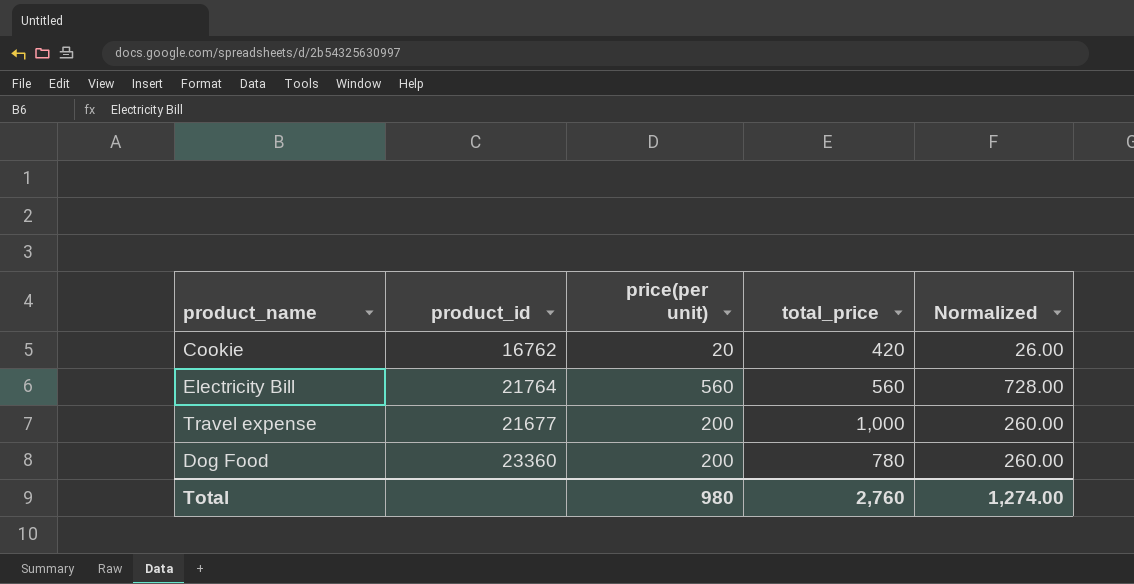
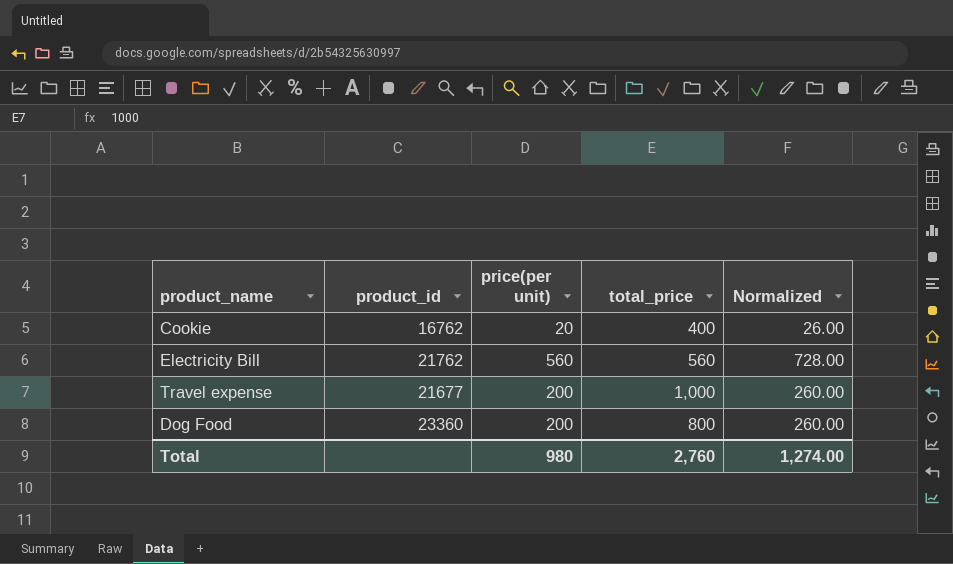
Cookie | total_price: 420 -> 400
Electricity Bill | product_id: 21764 -> 21762
Dog Food | total_price: 780 -> 800

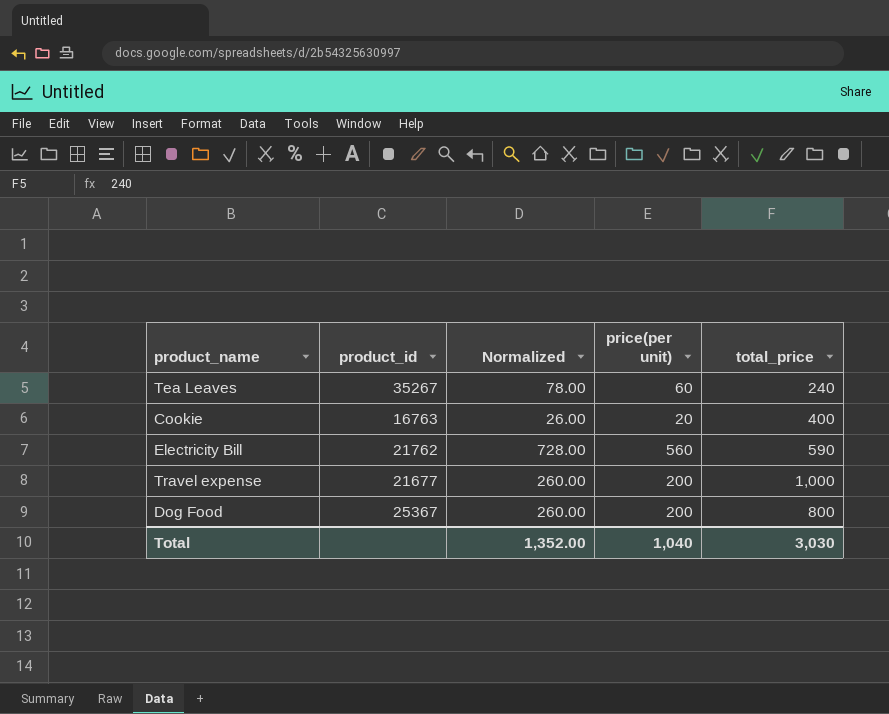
column Normalized | position: 5 -> 3
row Tea Leaves: none -> 35267 | 78.00 | 60 | 240
Cookie | product_id: 16762 -> 16763
Electricity Bill | total_price: 560 -> 590
Dog Food | product_id: 23360 -> 25367
Total | Normalized: 1,274.00 -> 1,352.00
Total | price(per unit): 980 -> 1,040
Total | total_price: 2,760 -> 3,030

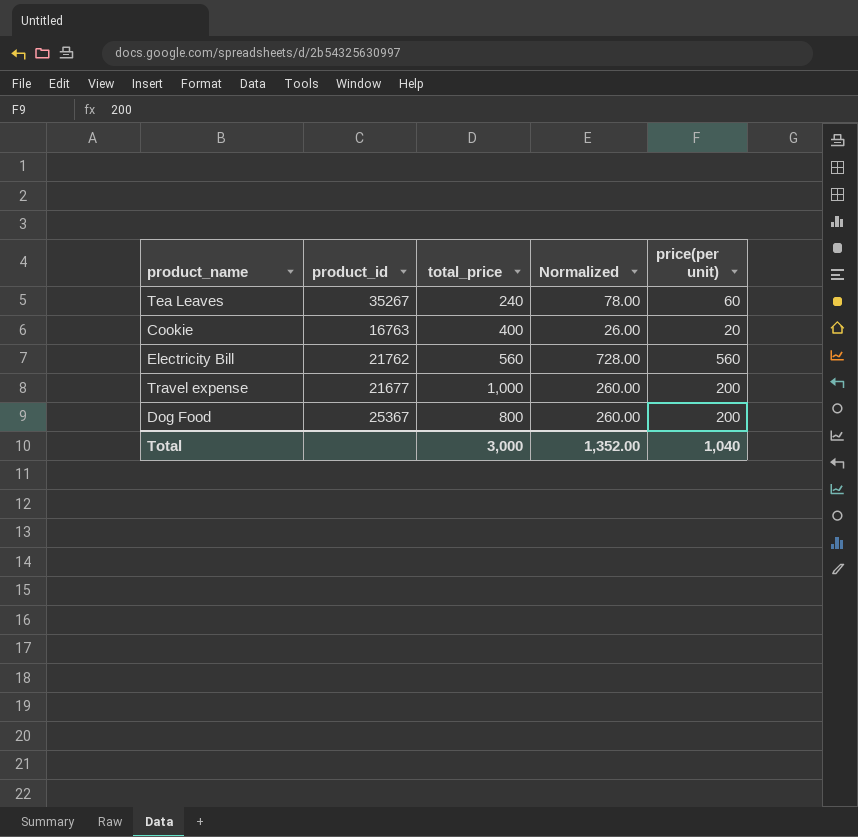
column total_price | position: 5 -> 3
Electricity Bill | total_price: 590 -> 560
Total | total_price: 3,030 -> 3,000

